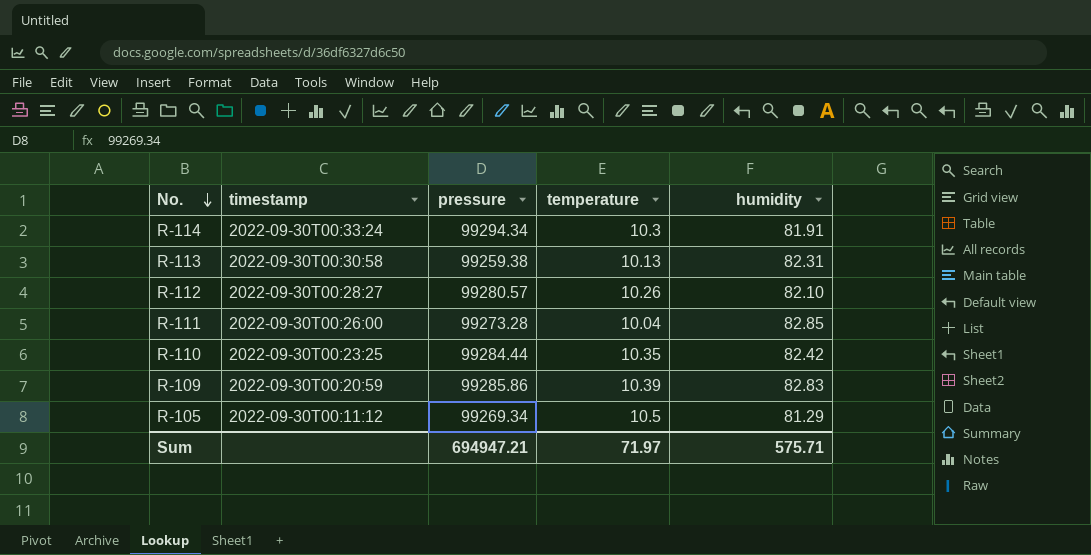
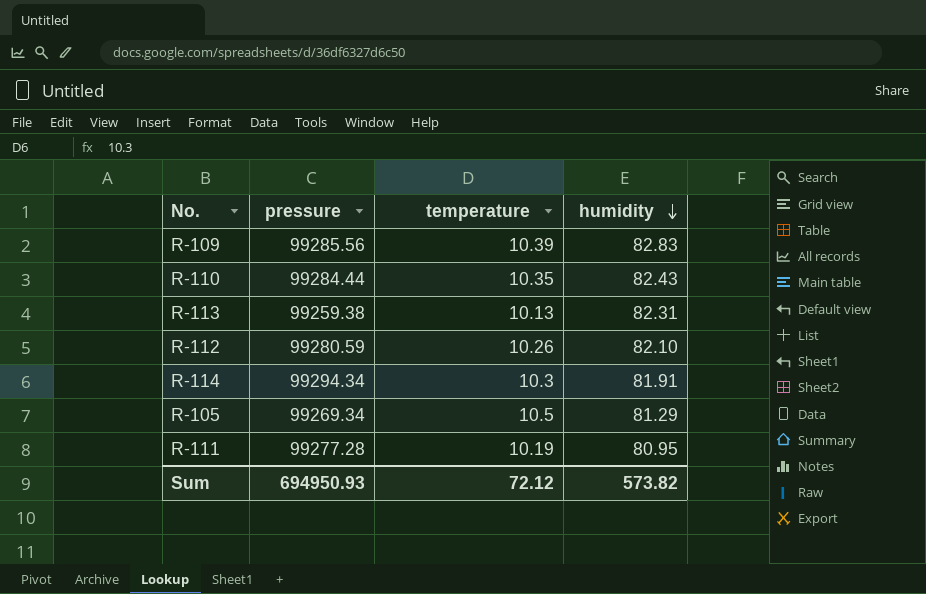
row order: No. descending -> humidity descending
column timestamp | position: 2 -> none
R-109 | pressure: 99285.86 -> 99285.56
R-110 | humidity: 82.42 -> 82.43
R-112 | pressure: 99280.57 -> 99280.59
R-111 | pressure: 99273.28 -> 99277.28
R-111 | temperature: 10.04 -> 10.19
R-111 | humidity: 82.85 -> 80.95
Sum | pressure: 694947.21 -> 694950.93
Sum | temperature: 71.97 -> 72.12
Sum | humidity: 575.71 -> 573.82

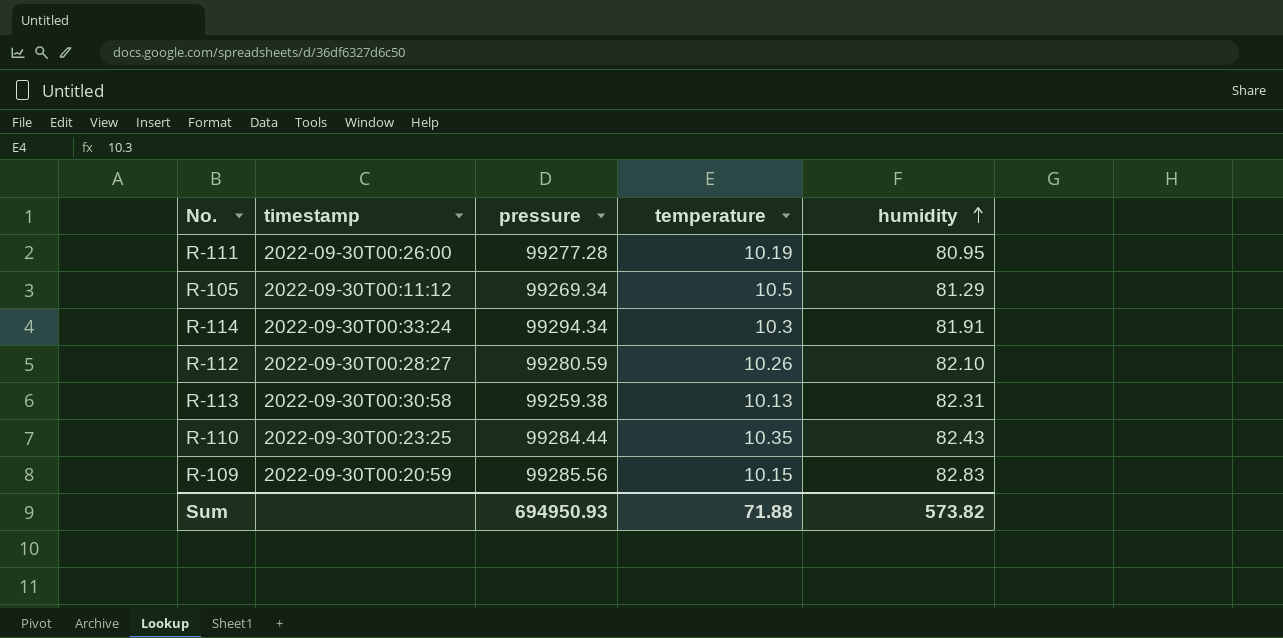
row order: humidity descending -> humidity ascending
column timestamp | position: none -> 2
R-109 | temperature: 10.39 -> 10.15
Sum | temperature: 72.12 -> 71.88

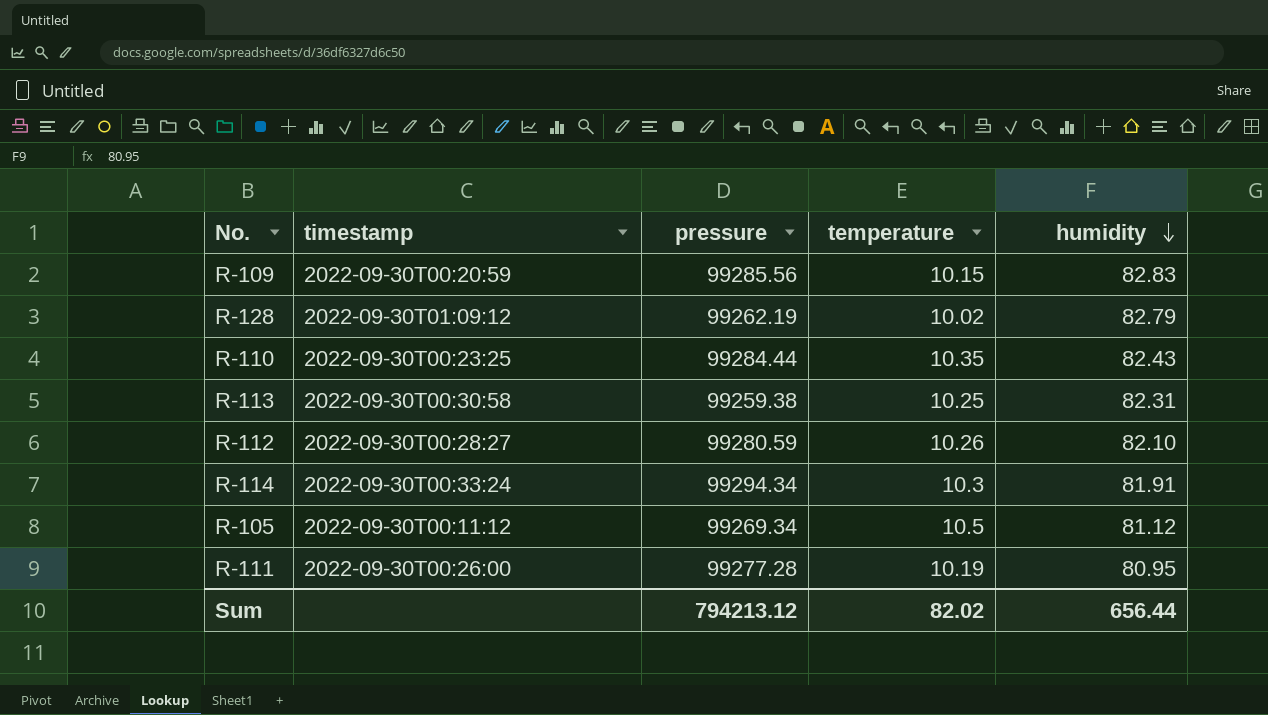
row order: humidity ascending -> humidity descending
row R-128: none -> 2022-09-30T01:09:12 | 99262.19 | 10.02 | 82.79
R-113 | temperature: 10.13 -> 10.25
R-105 | humidity: 81.29 -> 81.12
Sum | pressure: 694950.93 -> 794213.12
Sum | temperature: 71.88 -> 82.02
Sum | humidity: 573.82 -> 656.44

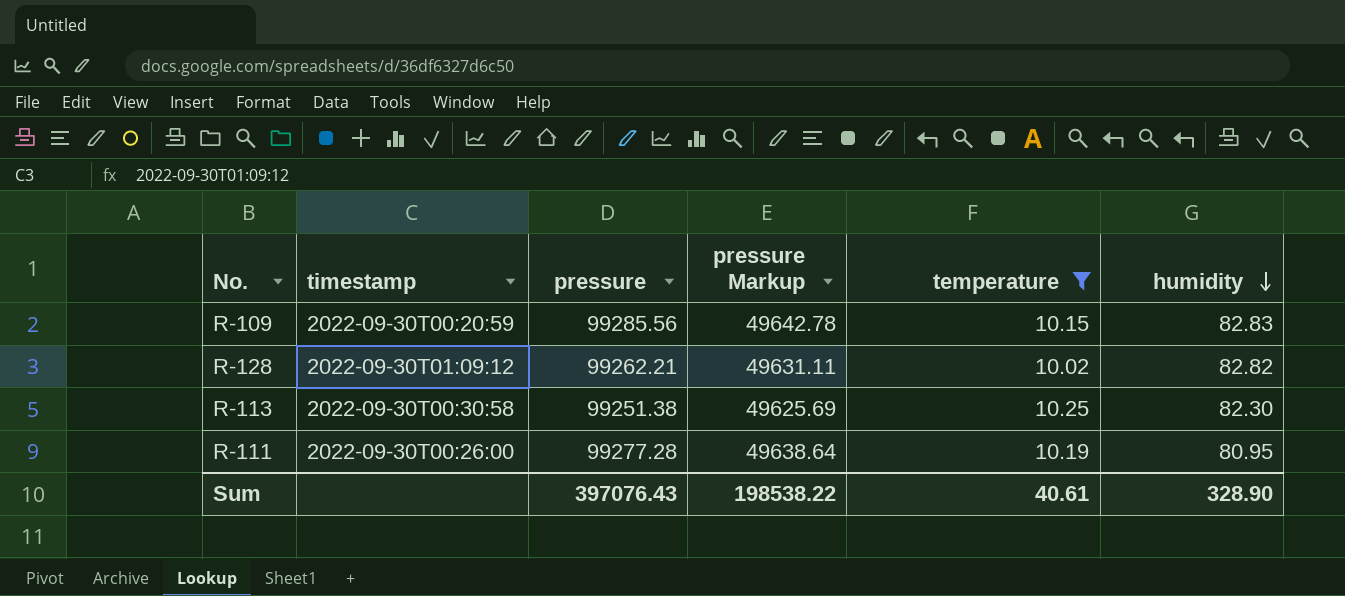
filter: none -> temperature <= 10.25
column pressure Markup | formula: none -> [pressure] * 0.5
R-128 | pressure: 99262.19 -> 99262.21
R-128 | humidity: 82.79 -> 82.82
R-113 | pressure: 99259.38 -> 99251.38
R-113 | humidity: 82.31 -> 82.30
Sum | pressure: 794213.12 -> 397076.43
Sum | temperature: 82.02 -> 40.61
Sum | humidity: 656.44 -> 328.90

